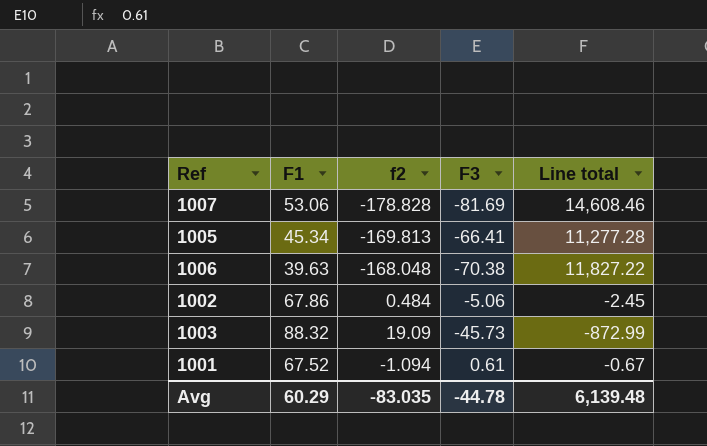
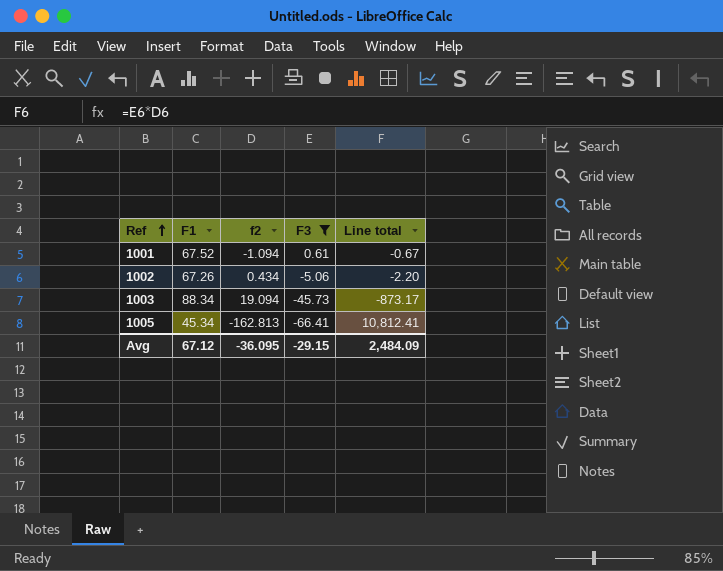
filter: none -> F3 >= -66.41
row order: none -> Ref ascending
1002 | F1: 67.86 -> 67.26
1002 | f2: 0.484 -> 0.434
1002 | Line total: -2.45 -> -2.20
1003 | F1: 88.32 -> 88.34
1003 | f2: 19.09 -> 19.094
1003 | Line total: -872.99 -> -873.17
1005 | f2: -169.813 -> -162.813
1005 | Line total: 11,277.28 -> 10,812.41
Avg | F1: 60.29 -> 67.12
Avg | f2: -83.035 -> -36.095
Avg | F3: -44.78 -> -29.15
Avg | Line total: 6,139.48 -> 2,484.09

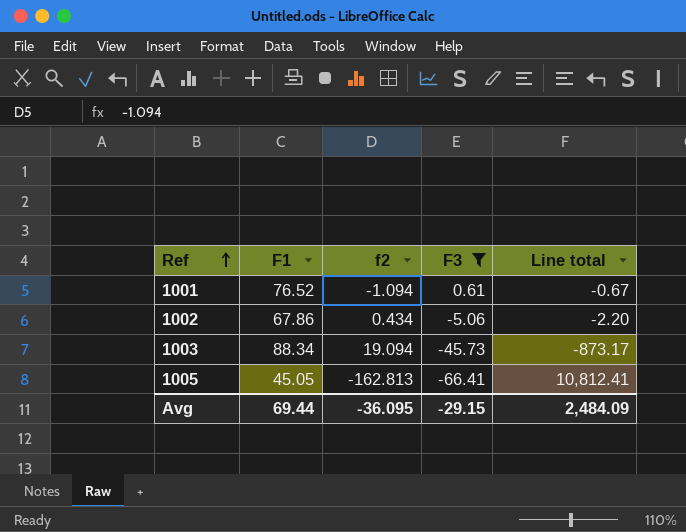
1001 | F1: 67.52 -> 76.52
1002 | F1: 67.26 -> 67.86
1005 | F1: 45.34 -> 45.05
Avg | F1: 67.12 -> 69.44

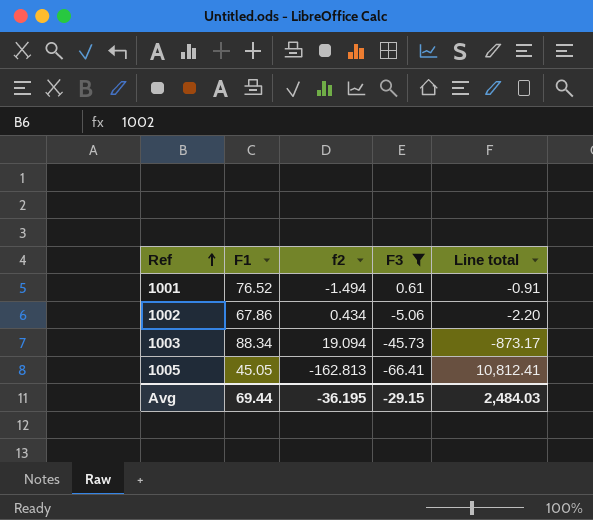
1001 | f2: -1.094 -> -1.494
1001 | Line total: -0.67 -> -0.91
Avg | f2: -36.095 -> -36.195
Avg | Line total: 2,484.09 -> 2,484.03

